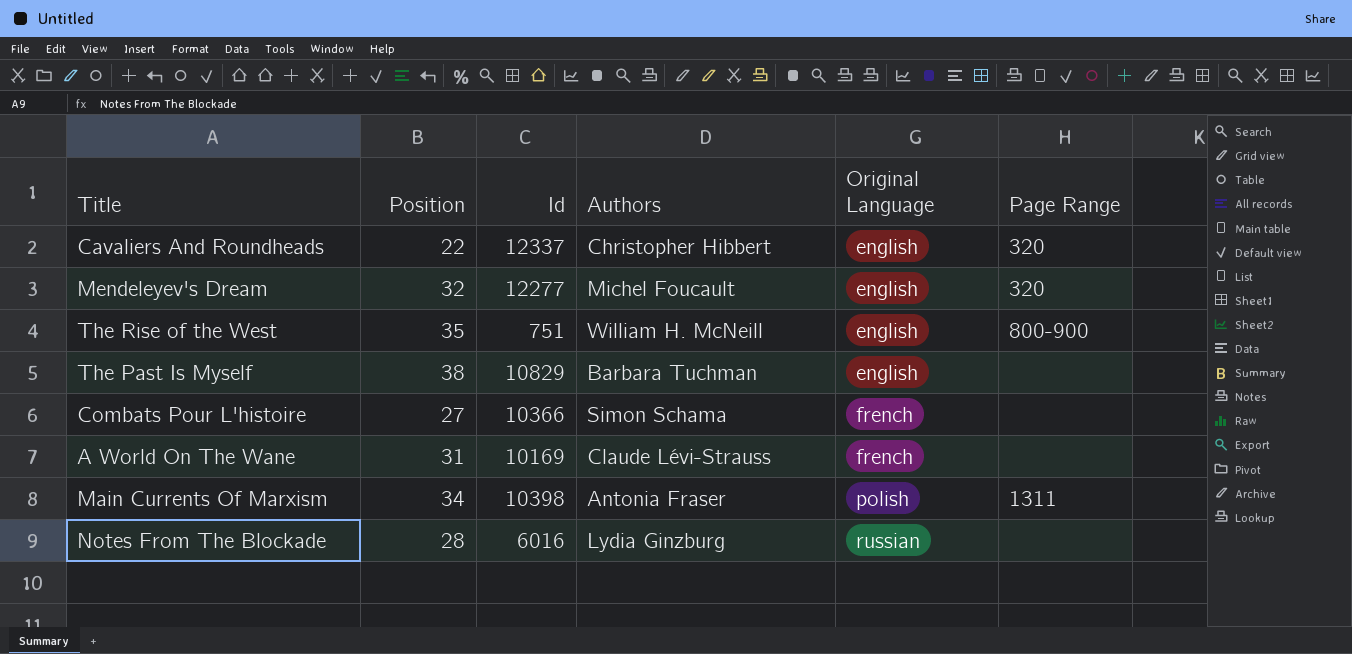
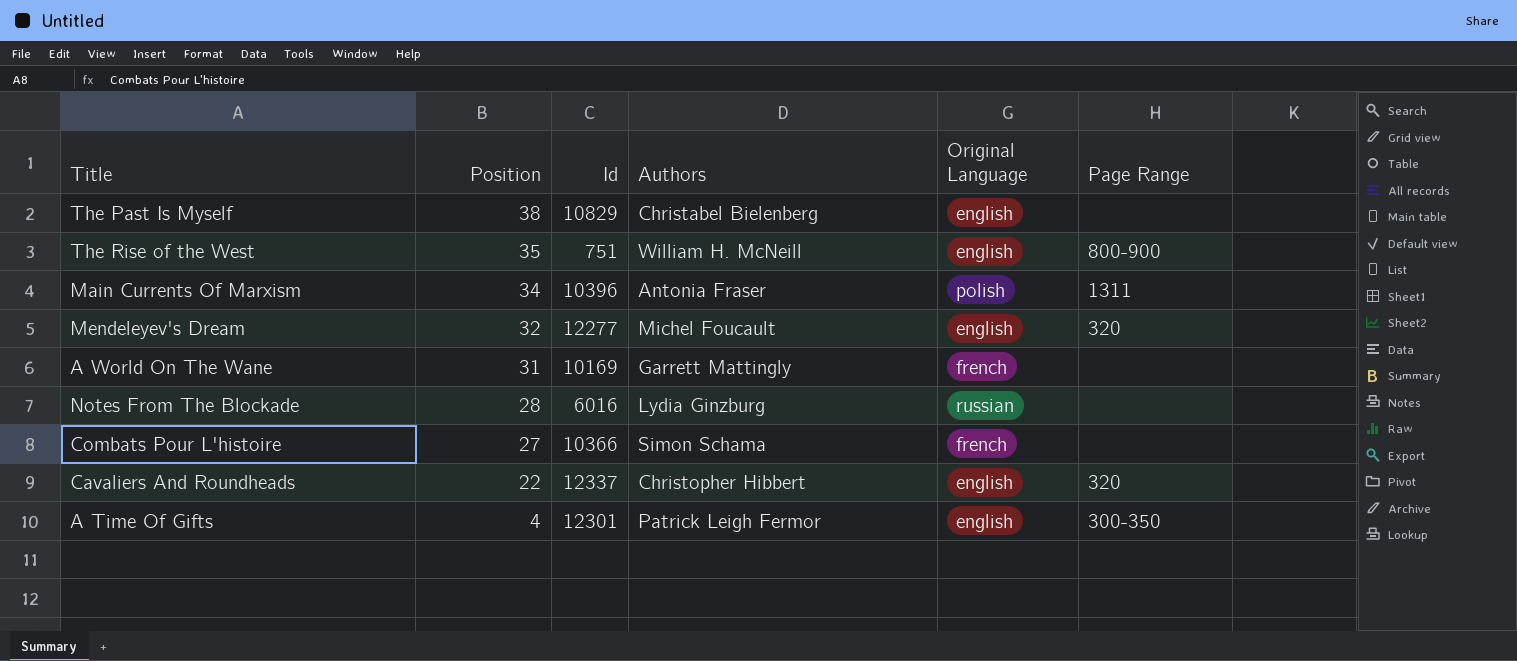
row order: Original Language ascending -> Position descending
The Past Is Myself | Authors: Barbara Tuchman -> Christabel Bielenberg
Main Currents Of Marxism | Id: 10398 -> 10396
A World On The Wane | Authors: Claude Lévi-Strauss -> Garrett Mattingly
row A Time Of Gifts: none -> 4 | 12301 | Patrick Leigh Fermor | english | 300-350

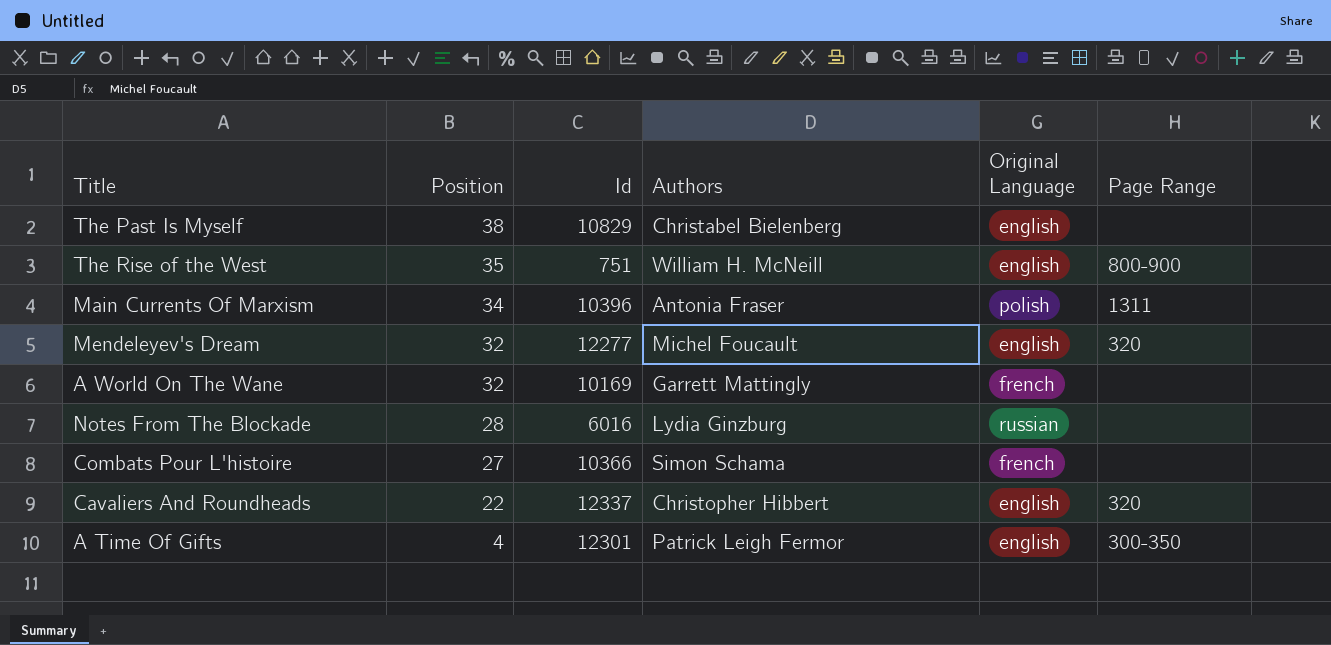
A World On The Wane | Position: 31 -> 32

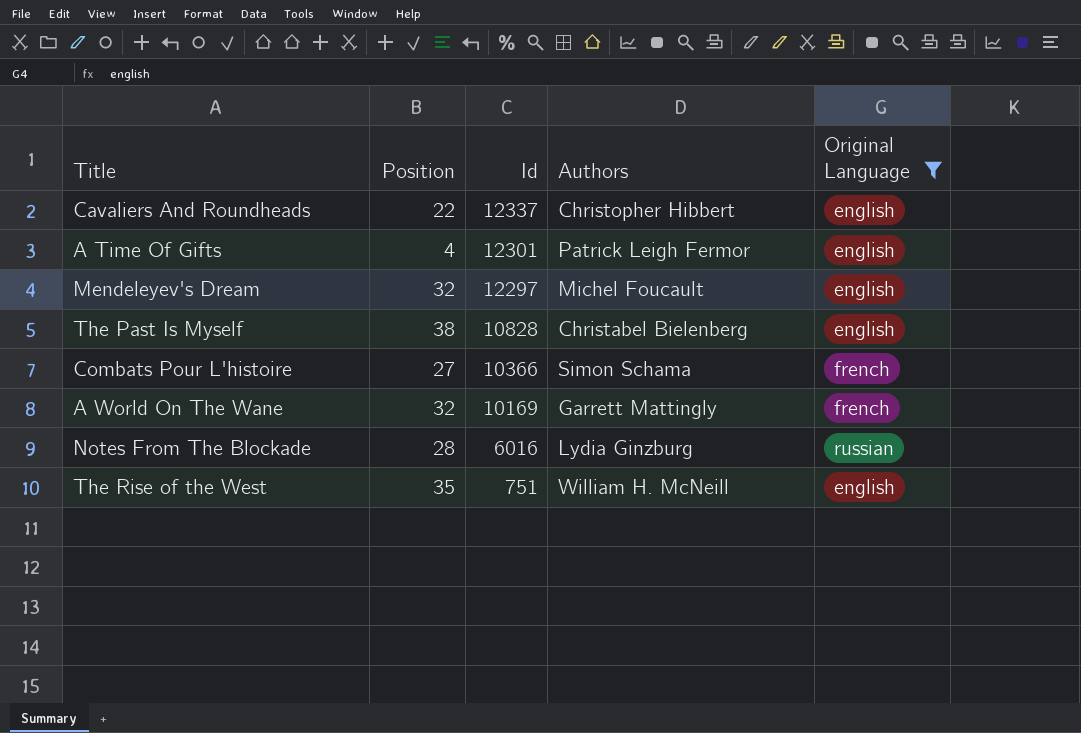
filter: none -> Original Language != polish
row order: Position descending -> Id descending
column Page Range | position: 6 -> none
Mendeleyev's Dream | Id: 12277 -> 12297
The Past Is Myself | Id: 10829 -> 10828

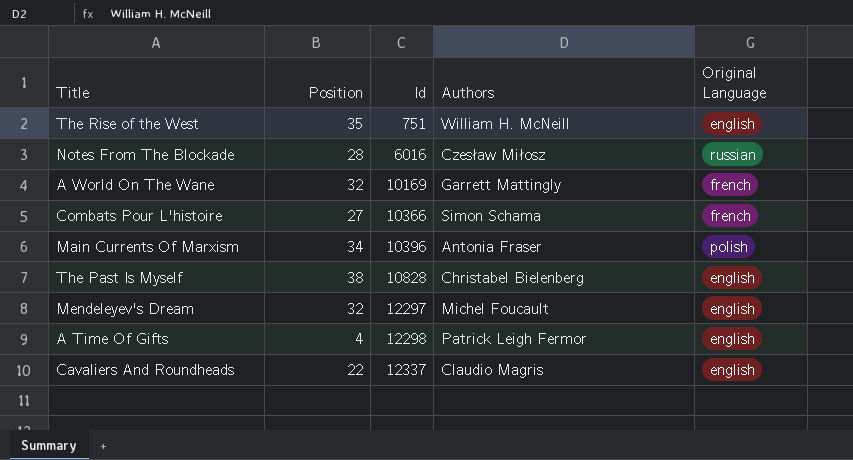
filter: Original Language != polish -> none
row order: Id descending -> Id ascending
Notes From The Blockade | Authors: Lydia Ginzburg -> Czesław Miłosz
A Time Of Gifts | Id: 12301 -> 12298
Cavaliers And Roundheads | Authors: Christopher Hibbert -> Claudio Magris

